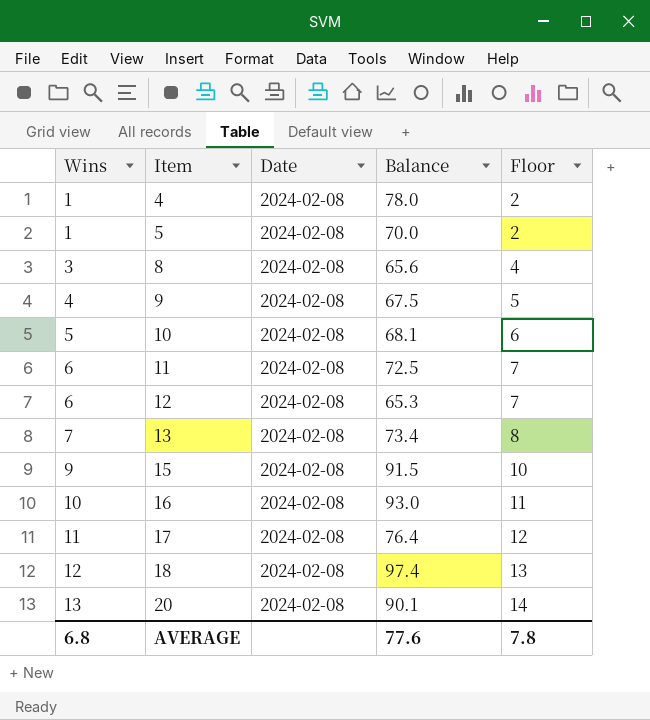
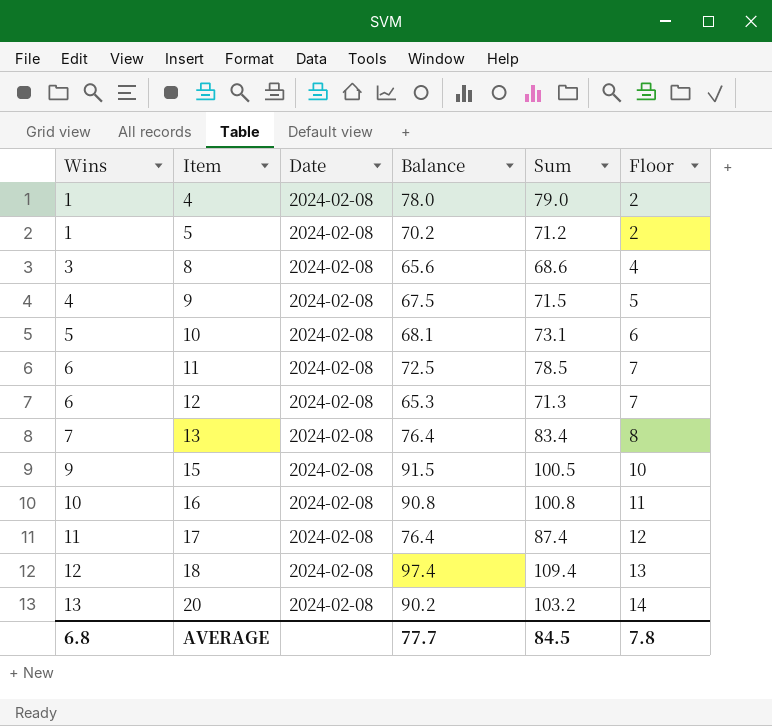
column Sum | formula: none -> [Wins] + [Balance]
5 | Balance: 70.0 -> 70.2
13 | Balance: 73.4 -> 76.4
16 | Balance: 93.0 -> 90.8
20 | Balance: 90.1 -> 90.2
AVERAGE | Balance: 77.6 -> 77.7

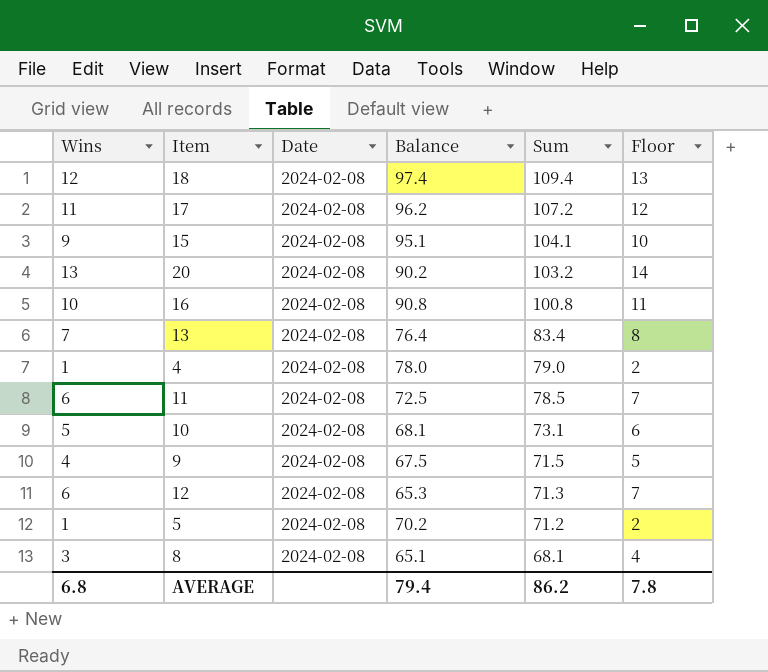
row order: Wins ascending -> Sum descending
17 | Balance: 76.4 -> 96.2
17 | Sum: 87.4 -> 107.2
15 | Balance: 91.5 -> 95.1
15 | Sum: 100.5 -> 104.1
8 | Balance: 65.6 -> 65.1
8 | Sum: 68.6 -> 68.1
AVERAGE | Balance: 77.7 -> 79.4
AVERAGE | Sum: 84.5 -> 86.2

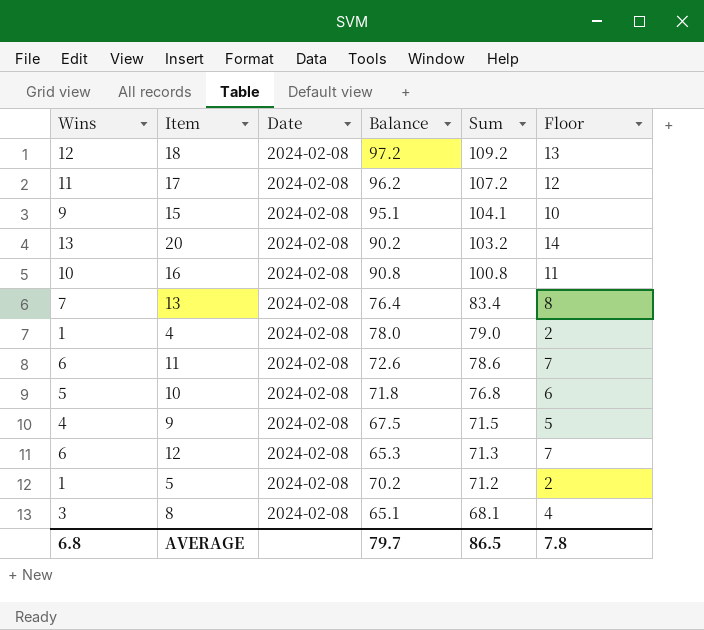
18 | Balance: 97.4 -> 97.2
18 | Sum: 109.4 -> 109.2
11 | Balance: 72.5 -> 72.6
11 | Sum: 78.5 -> 78.6
10 | Balance: 68.1 -> 71.8
10 | Sum: 73.1 -> 76.8
AVERAGE | Balance: 79.4 -> 79.7
AVERAGE | Sum: 86.2 -> 86.5

